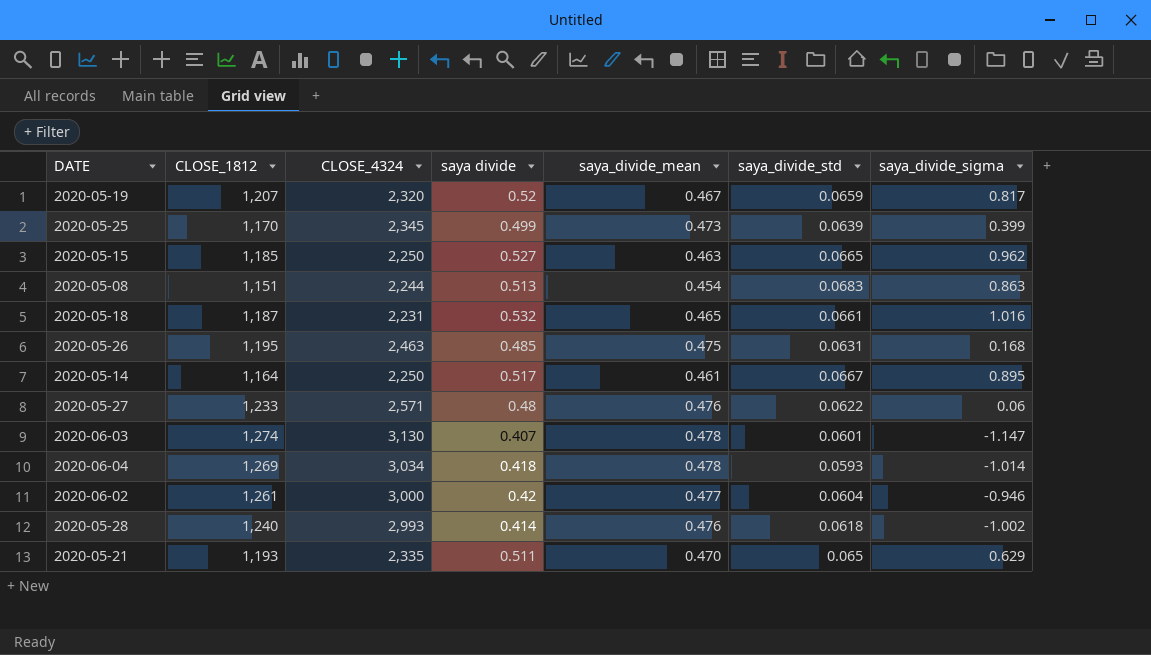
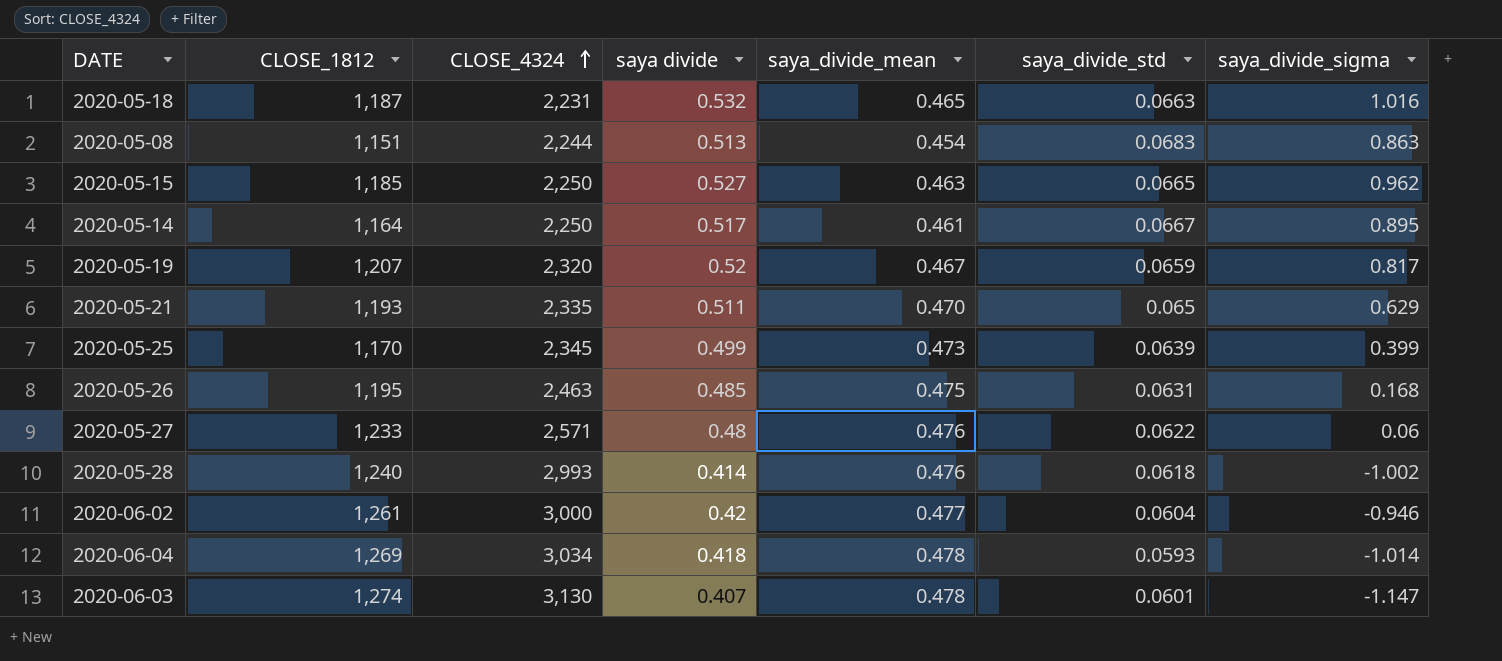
row order: none -> CLOSE_4324 ascending
2020-05-18 | saya_divide_std: 0.0661 -> 0.0663

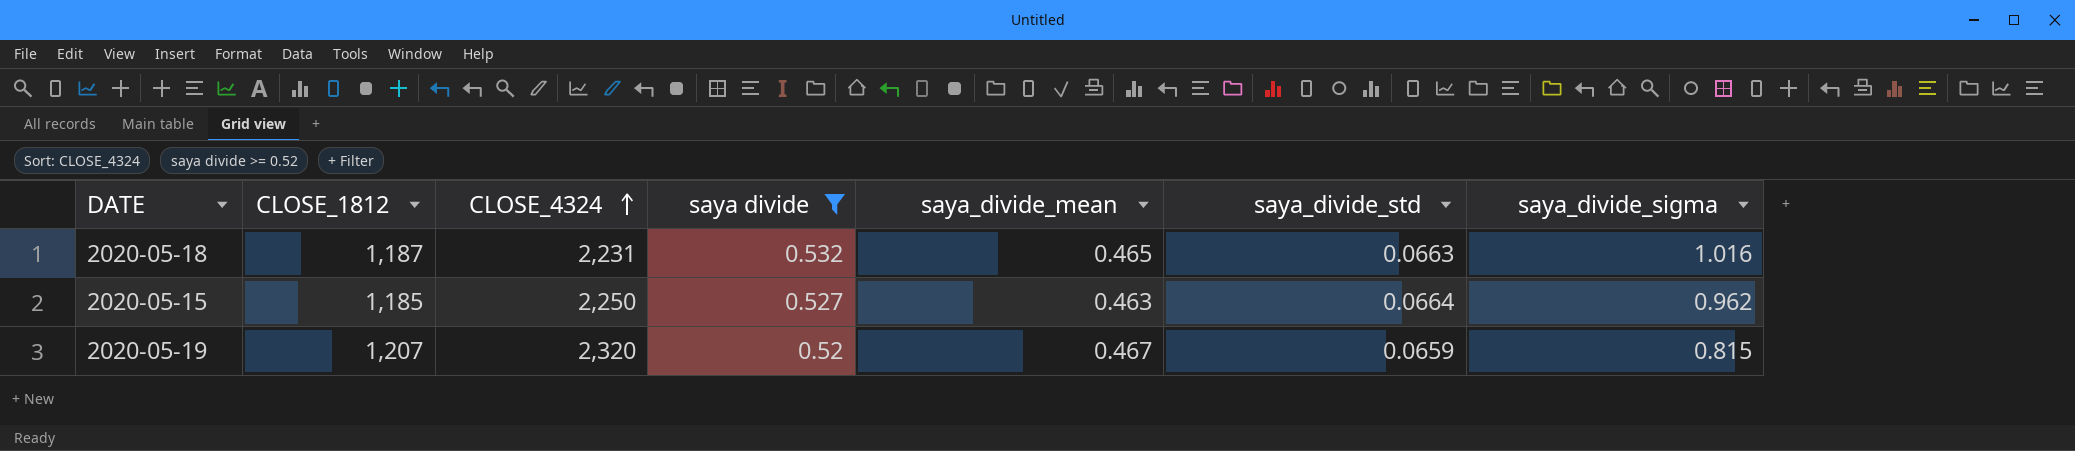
filter: none -> saya divide >= 0.52
2020-05-15 | saya_divide_std: 0.0665 -> 0.0664
2020-05-19 | saya_divide_sigma: 0.817 -> 0.815

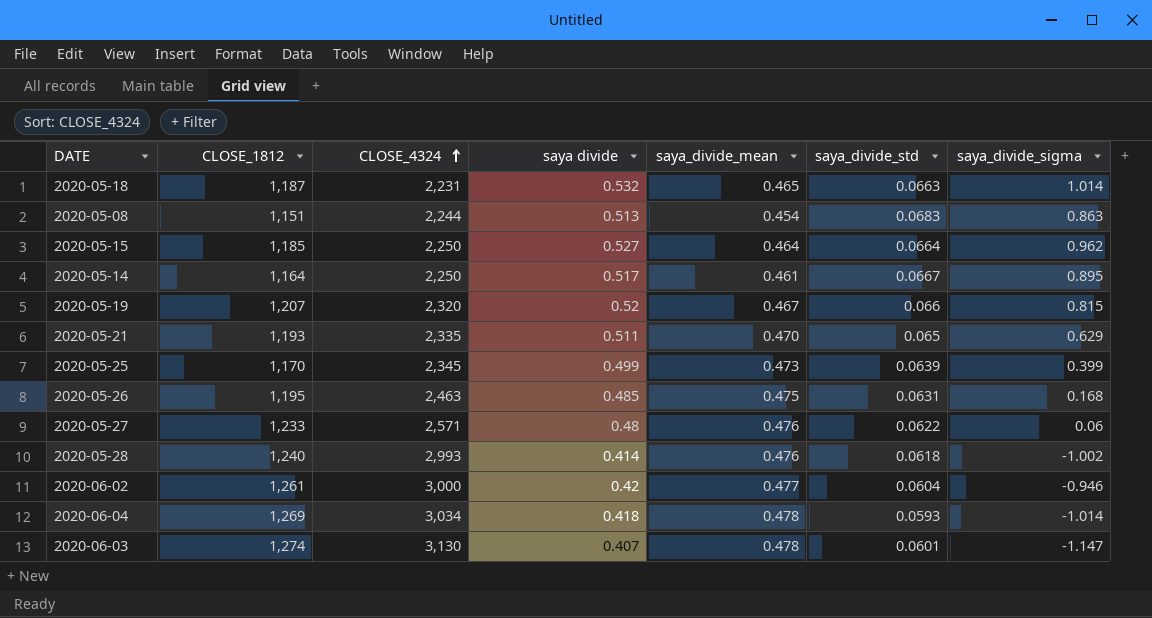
filter: saya divide >= 0.52 -> none
2020-05-18 | saya_divide_sigma: 1.016 -> 1.014
2020-05-15 | saya_divide_mean: 0.463 -> 0.464
2020-05-19 | saya_divide_std: 0.0659 -> 0.066

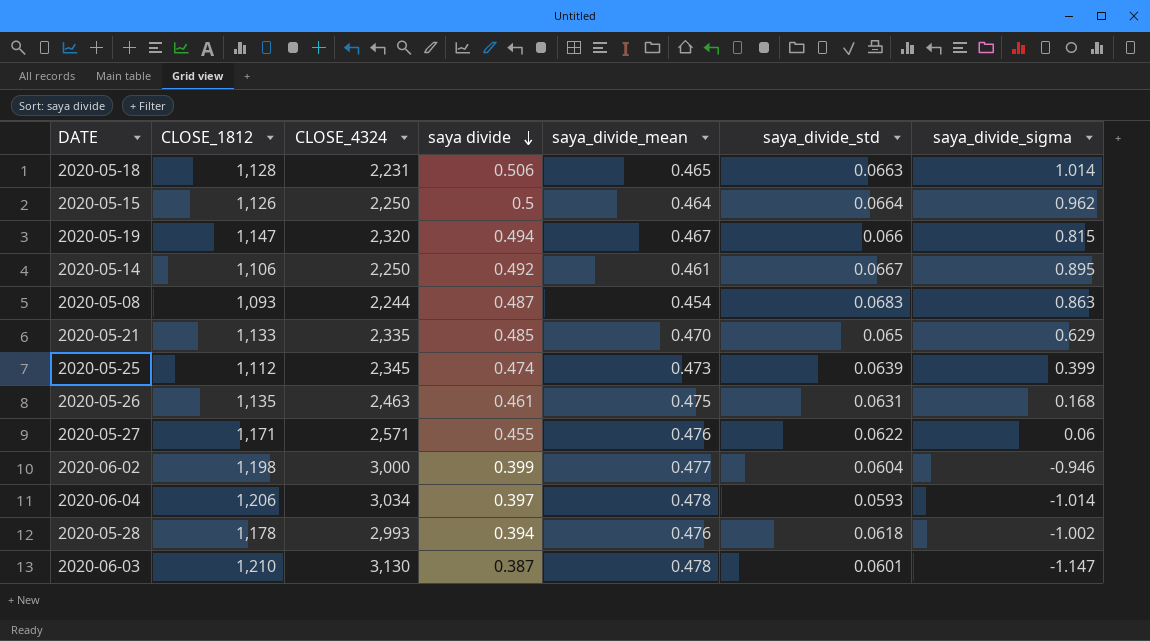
row order: CLOSE_4324 ascending -> saya divide descending
2020-05-18 | CLOSE_1812: 1,187 -> 1,128
2020-05-18 | saya divide: 0.532 -> 0.506
2020-05-15 | CLOSE_1812: 1,185 -> 1,126
2020-05-15 | saya divide: 0.527 -> 0.5
2020-05-19 | CLOSE_1812: 1,207 -> 1,147
2020-05-19 | saya divide: 0.52 -> 0.494
2020-05-14 | CLOSE_1812: 1,164 -> 1,106
2020-05-14 | saya divide: 0.517 -> 0.492
2020-05-08 | CLOSE_1812: 1,151 -> 1,093
2020-05-08 | saya divide: 0.513 -> 0.487
2020-05-21 | CLOSE_1812: 1,193 -> 1,133
2020-05-21 | saya divide: 0.511 -> 0.485
2020-05-25 | CLOSE_1812: 1,170 -> 1,112
2020-05-25 | saya divide: 0.499 -> 0.474
2020-05-26 | CLOSE_1812: 1,195 -> 1,135
2020-05-26 | saya divide: 0.485 -> 0.461
2020-05-27 | CLOSE_1812: 1,233 -> 1,171
2020-05-27 | saya divide: 0.48 -> 0.455
2020-06-02 | CLOSE_1812: 1,261 -> 1,198
2020-06-02 | saya divide: 0.42 -> 0.399
2020-06-04 | CLOSE_1812: 1,269 -> 1,206
2020-06-04 | saya divide: 0.418 -> 0.397
2020-05-28 | CLOSE_1812: 1,240 -> 1,178
2020-05-28 | saya divide: 0.414 -> 0.394
2020-06-03 | CLOSE_1812: 1,274 -> 1,210
2020-06-03 | saya divide: 0.407 -> 0.387

